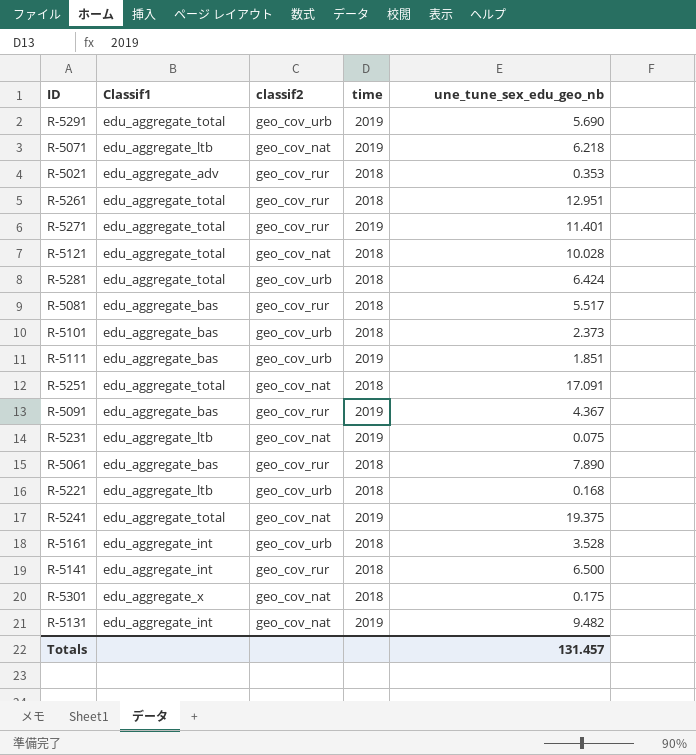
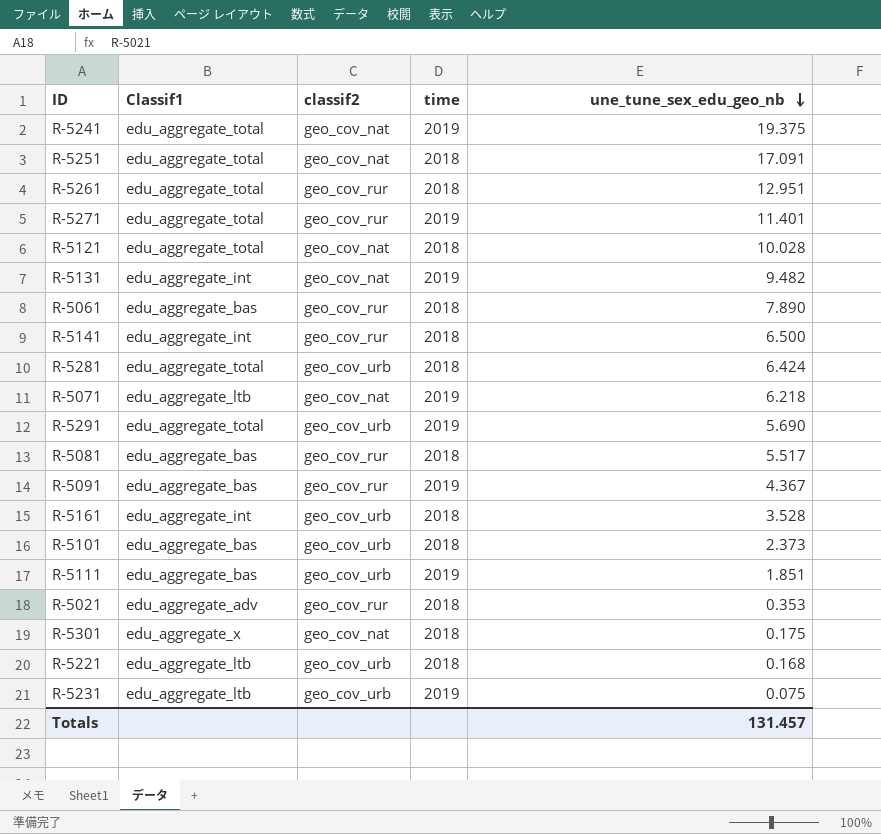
row order: none -> une_tune_sex_edu_geo_nb descending
R-5231 | classif2: geo_cov_nat -> geo_cov_urb

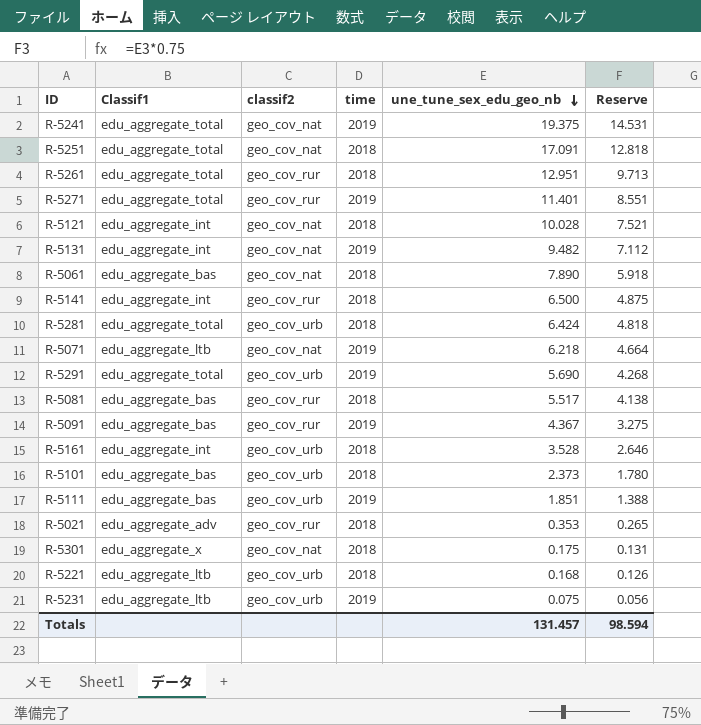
column Reserve | formula: none -> [une_tune_sex_edu_geo_nb] * 0.75
R-5121 | Classif1: edu_aggregate_total -> edu_aggregate_int
R-5061 | classif2: geo_cov_rur -> geo_cov_nat

